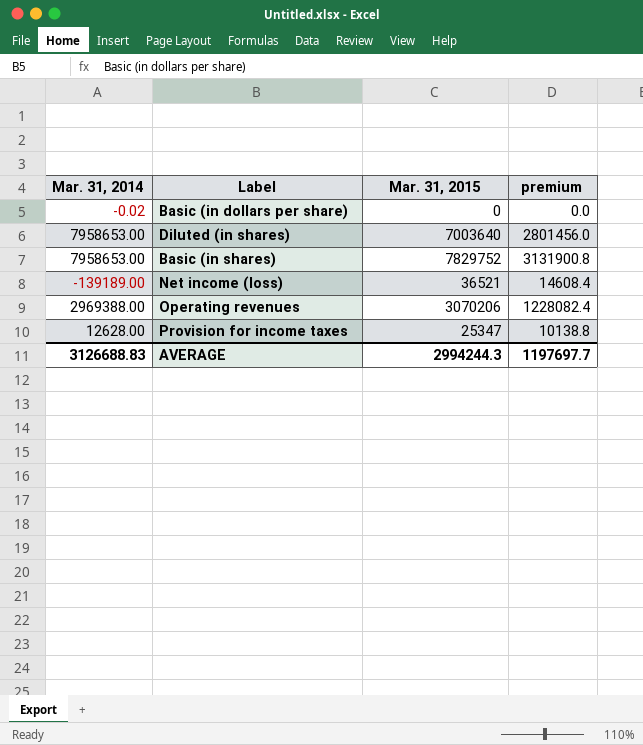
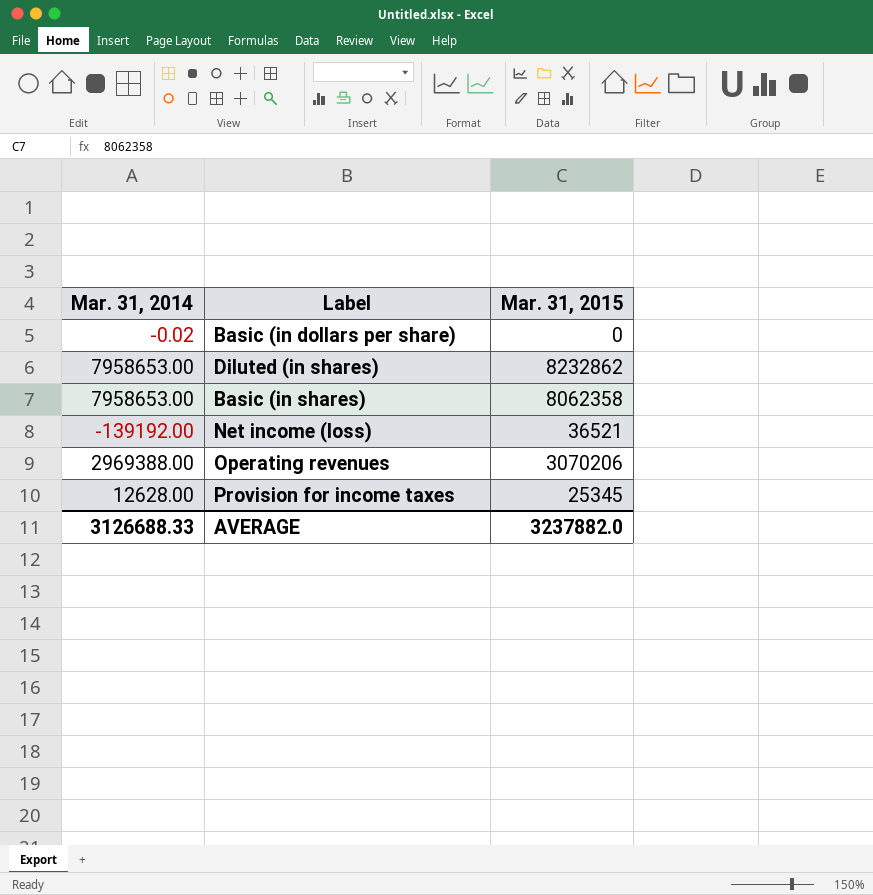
column premium | formula: [Mar. 31, 2015] * 0.4 -> none
Diluted (in shares) | Mar. 31, 2015: 7003640 -> 8232862
Basic (in shares) | Mar. 31, 2015: 7829752 -> 8062358
Net income (loss) | Mar. 31, 2014: -139189.00 -> -139192.00
Provision for income taxes | Mar. 31, 2015: 25347 -> 25345
AVERAGE | Mar. 31, 2014: 3126688.83 -> 3126688.33
AVERAGE | Mar. 31, 2015: 2994244.3 -> 3237882.0

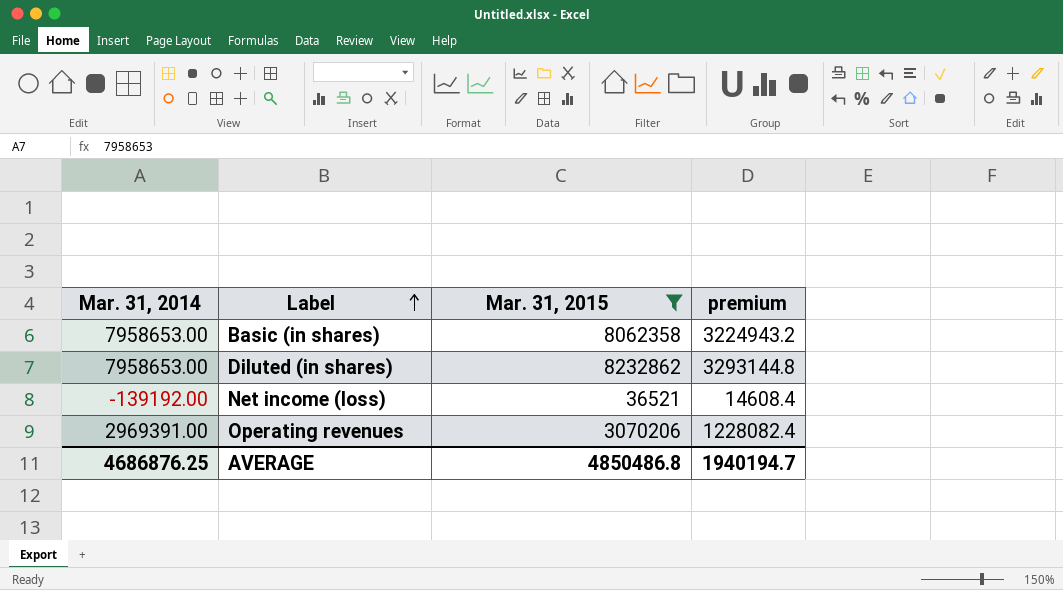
filter: none -> Mar. 31, 2015 >= 36521
row order: none -> Label ascending
column premium | formula: none -> [Mar. 31, 2015] * 0.4
Operating revenues | Mar. 31, 2014: 2969388.00 -> 2969391.00
AVERAGE | Mar. 31, 2014: 3126688.33 -> 4686876.25
AVERAGE | Mar. 31, 2015: 3237882.0 -> 4850486.8

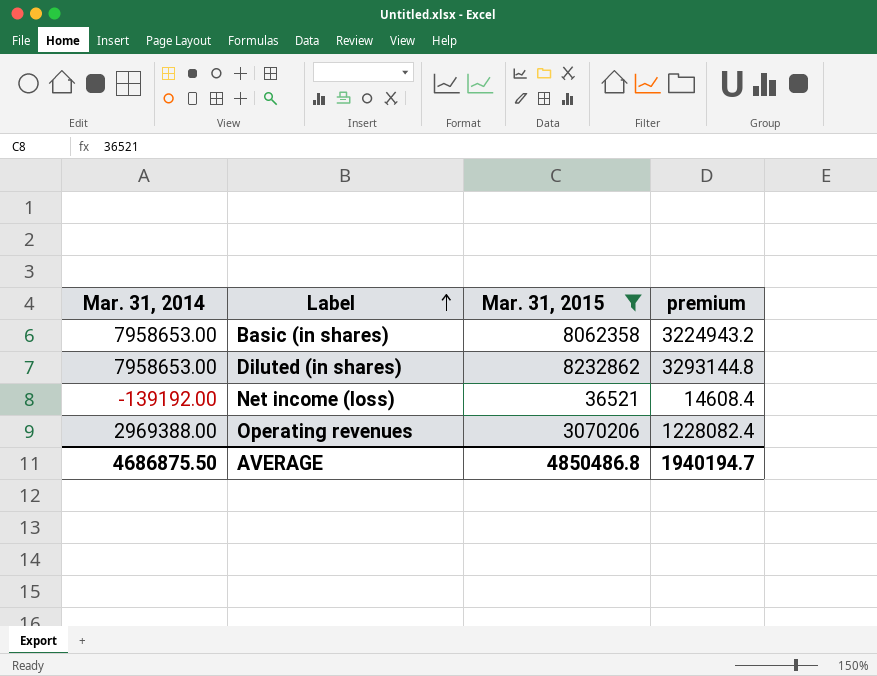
Operating revenues | Mar. 31, 2014: 2969391.00 -> 2969388.00
AVERAGE | Mar. 31, 2014: 4686876.25 -> 4686875.50

